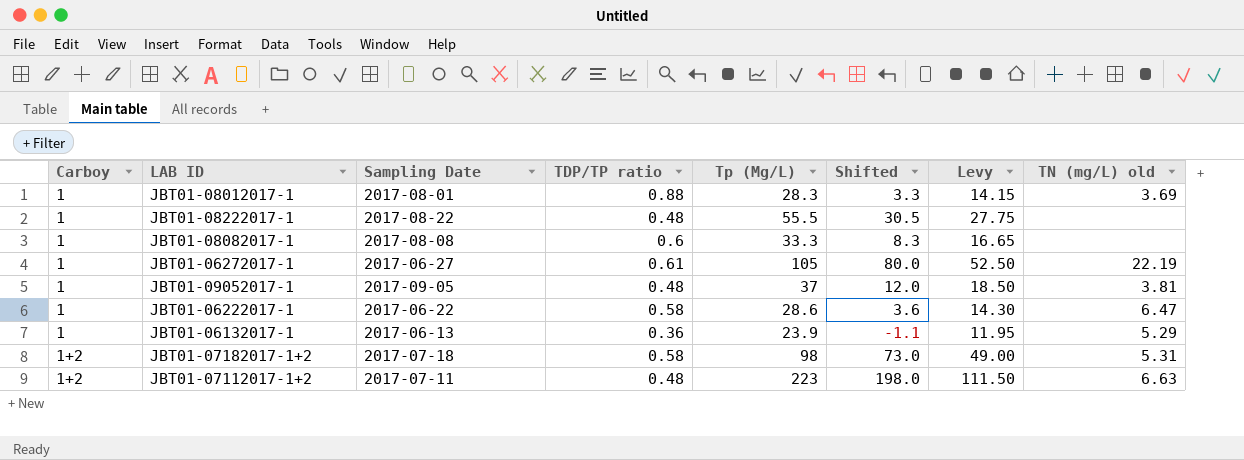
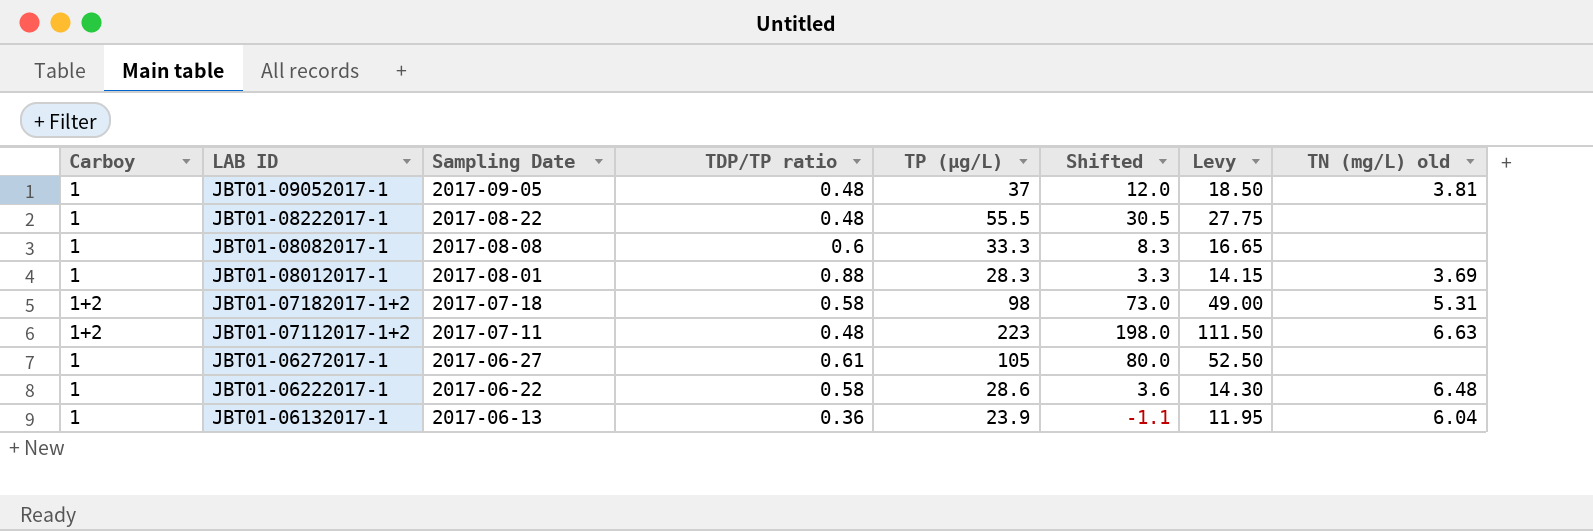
row order: Carboy ascending -> LAB ID descending
column name: Tp (Μg/L) -> TP (µg/L)
JBT01-06272017-1 | TN (mg/L) old: 22.19 -> none
JBT01-06222017-1 | TN (mg/L) old: 6.47 -> 6.48
JBT01-06132017-1 | TN (mg/L) old: 5.29 -> 6.04

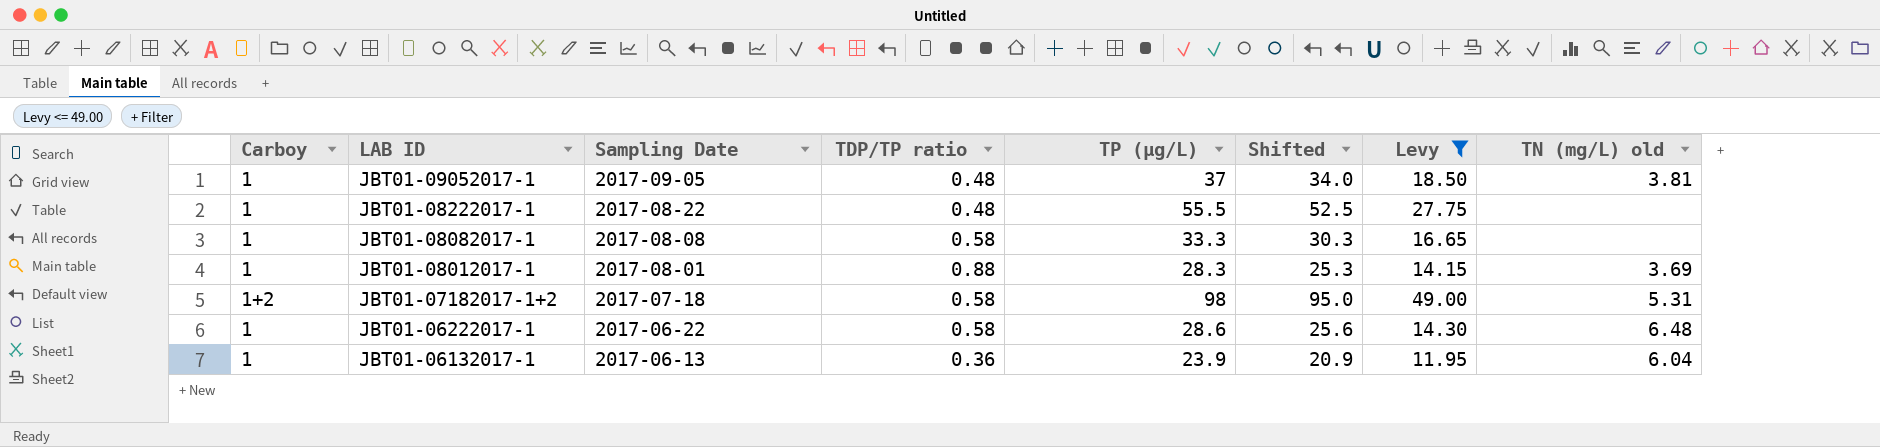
filter: none -> Levy <= 49.00
column Shifted | formula: [TP (µg/L)] - 25 -> [TP (µg/L)] - 3
JBT01-08082017-1 | TDP/TP ratio: 0.6 -> 0.58

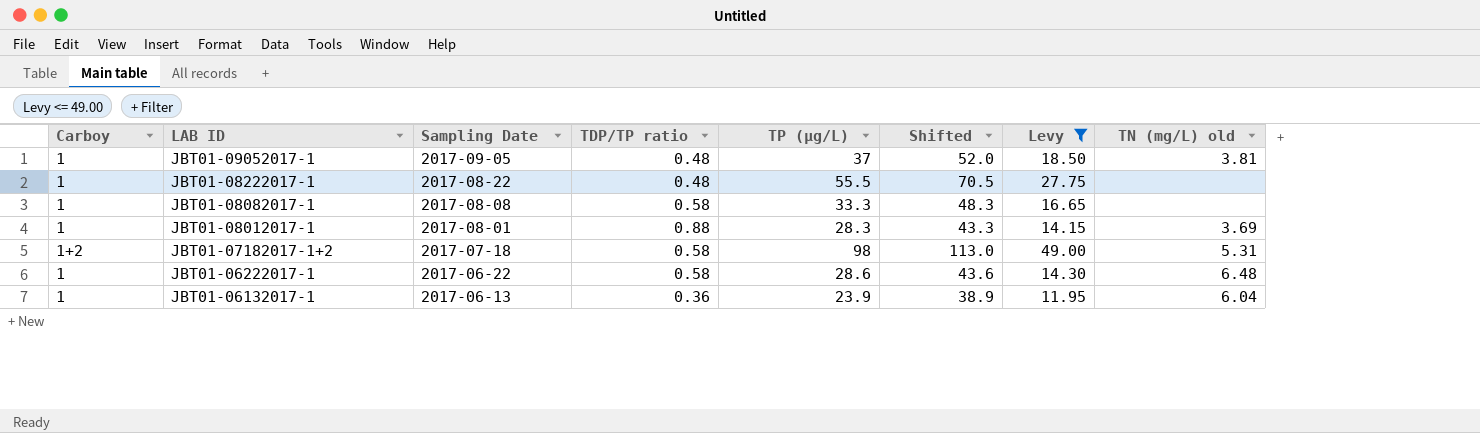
column Shifted | formula: [TP (µg/L)] - 3 -> [TP (µg/L)] + 15

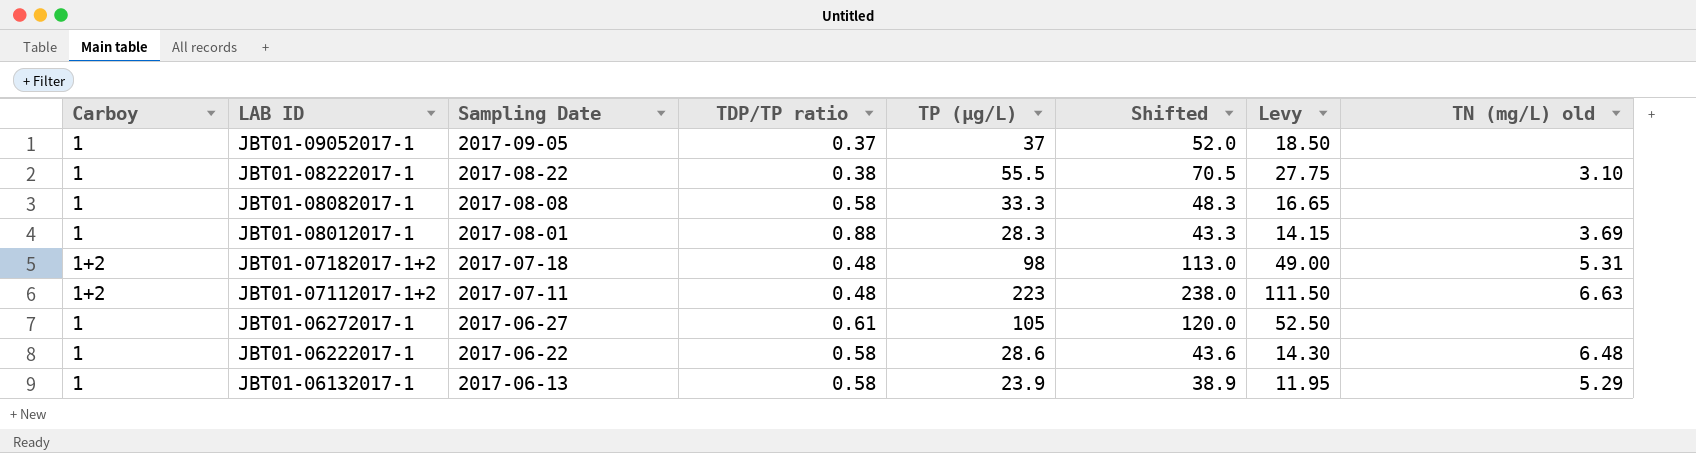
filter: Levy <= 49.00 -> none
JBT01-09052017-1 | TDP/TP ratio: 0.48 -> 0.37
JBT01-09052017-1 | TN (mg/L) old: 3.81 -> none
JBT01-08222017-1 | TDP/TP ratio: 0.48 -> 0.38
JBT01-08222017-1 | TN (mg/L) old: none -> 3.10
JBT01-07182017-1+2 | TDP/TP ratio: 0.58 -> 0.48
JBT01-06132017-1 | TDP/TP ratio: 0.36 -> 0.58
JBT01-06132017-1 | TN (mg/L) old: 6.04 -> 5.29

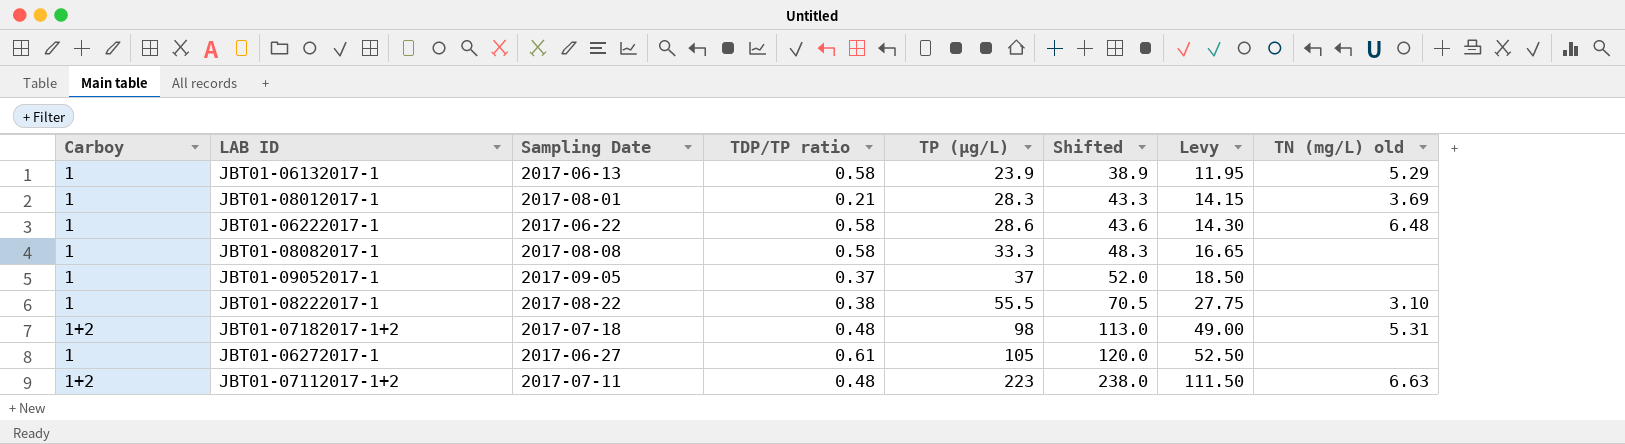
row order: LAB ID descending -> TP (µg/L) ascending
JBT01-08012017-1 | TDP/TP ratio: 0.88 -> 0.21

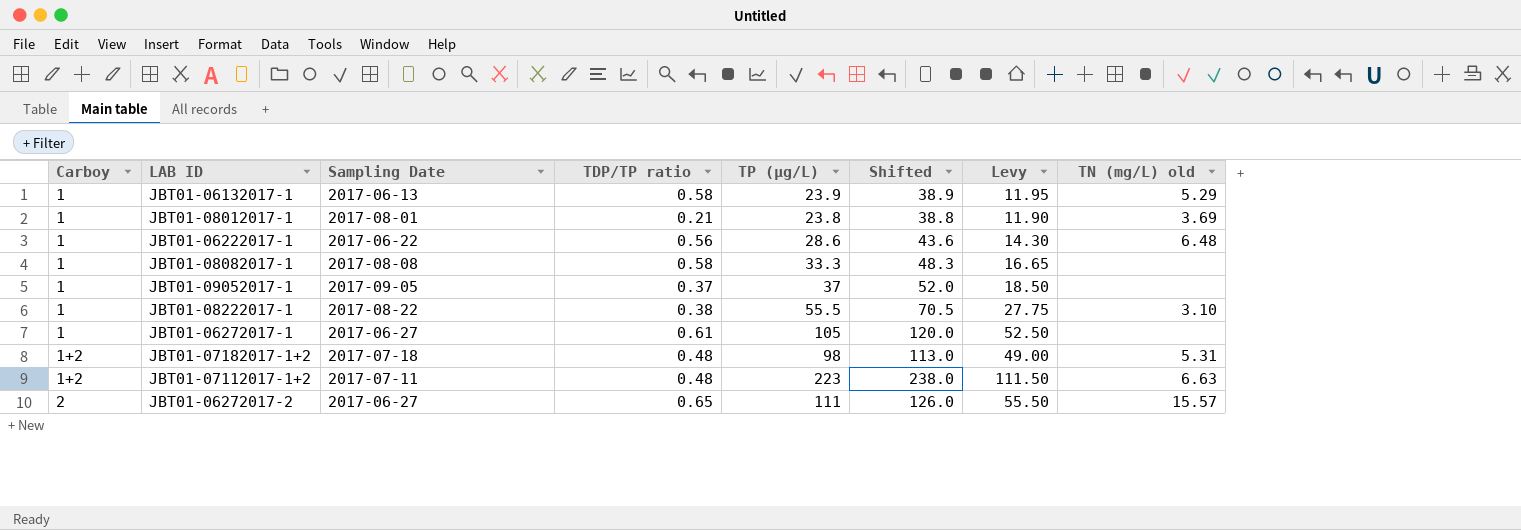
row order: TP (µg/L) ascending -> Carboy ascending
JBT01-08012017-1 | TP (µg/L): 28.3 -> 23.8
JBT01-08012017-1 | Shifted: 43.3 -> 38.8
JBT01-08012017-1 | Levy: 14.15 -> 11.90
JBT01-06222017-1 | TDP/TP ratio: 0.58 -> 0.56
row JBT01-06272017-2: none -> 2 | 2017-06-27 | 0.65 | 111 | 126.0 | 55.50 | 15.57

